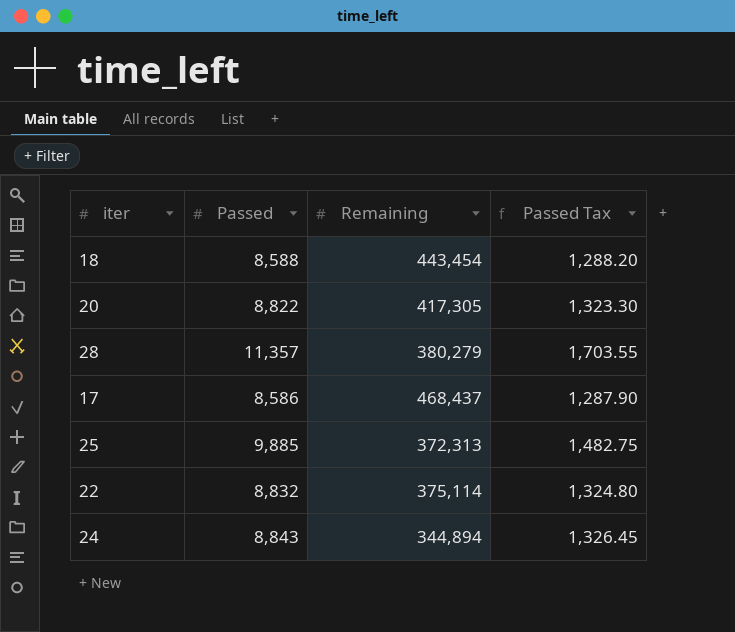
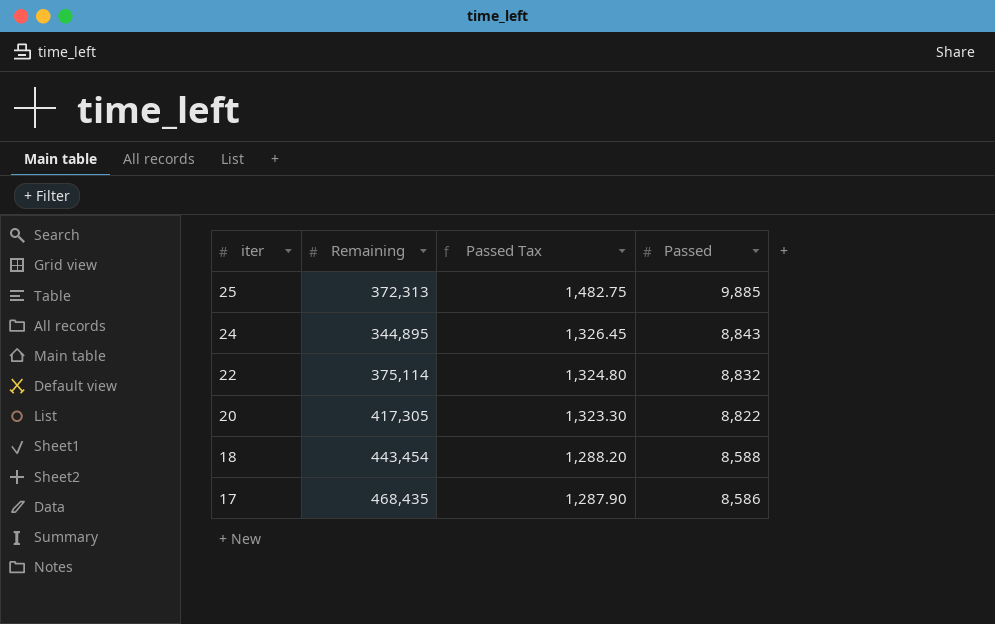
row order: none -> iter descending
column Passed | position: 2 -> 4
row 28: 11,357 | 380,279 | 1,703.55 -> none
24 | Remaining: 344,894 -> 344,895
17 | Remaining: 468,437 -> 468,435

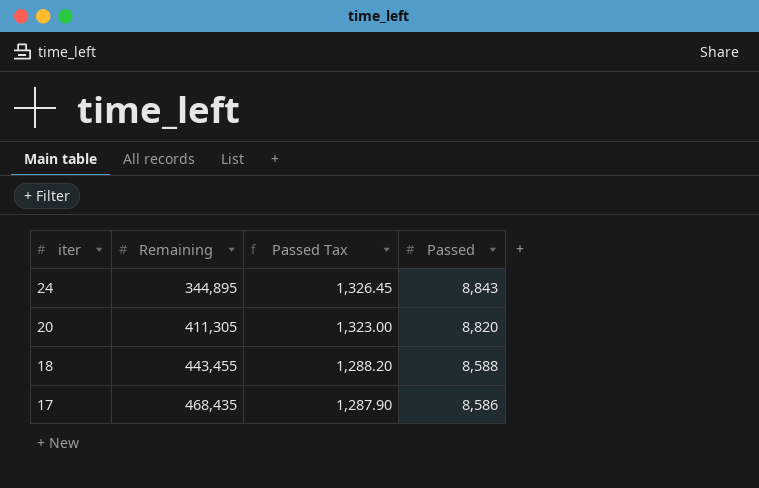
row 25: 372,313 | 1,482.75 | 9,885 -> none
row 22: 375,114 | 1,324.80 | 8,832 -> none
20 | Remaining: 417,305 -> 411,305
20 | Passed Tax: 1,323.30 -> 1,323.00
20 | Passed: 8,822 -> 8,820
18 | Remaining: 443,454 -> 443,455

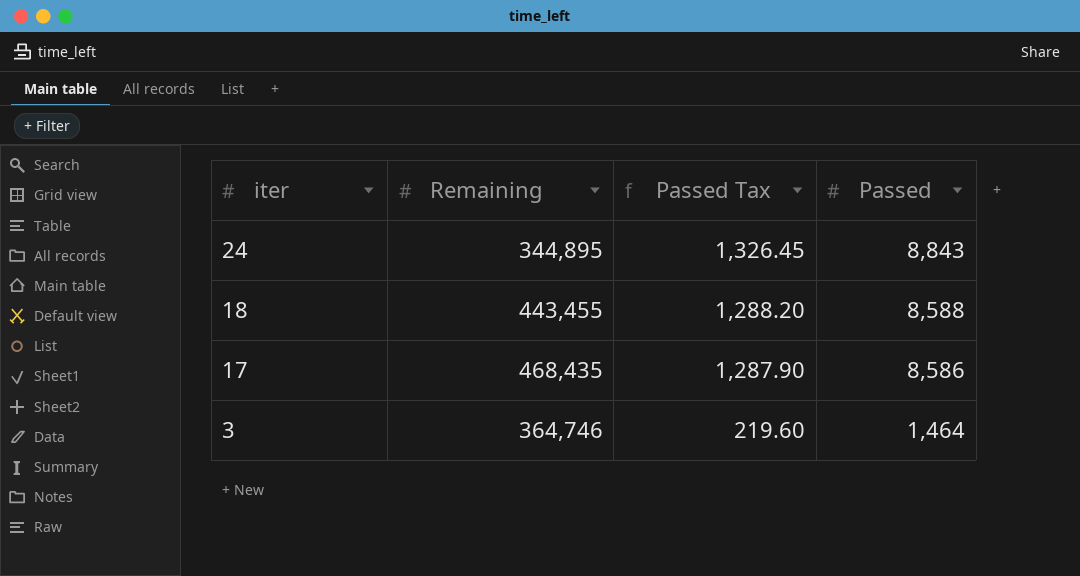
row 20: 411,305 | 1,323.00 | 8,820 -> none
row 3: none -> 364,746 | 219.60 | 1,464

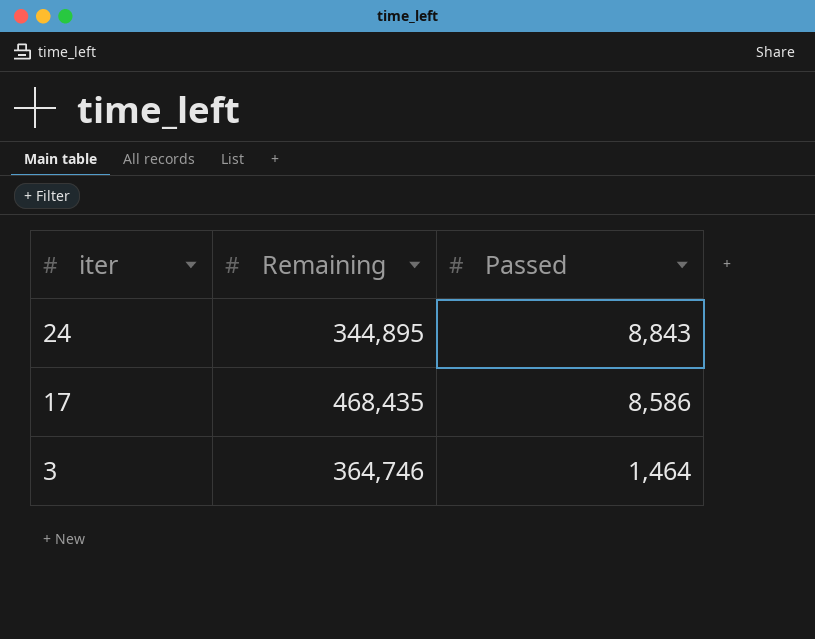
column Passed Tax | formula: [Passed] * 0.15 -> none
row 18: 443,455 | 1,288.20 | 8,588 -> none

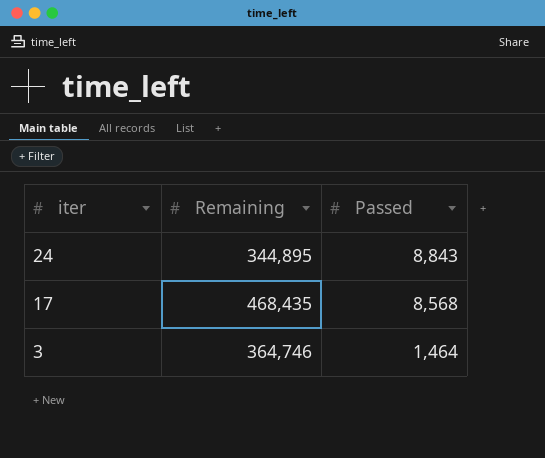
17 | Passed: 8,586 -> 8,568

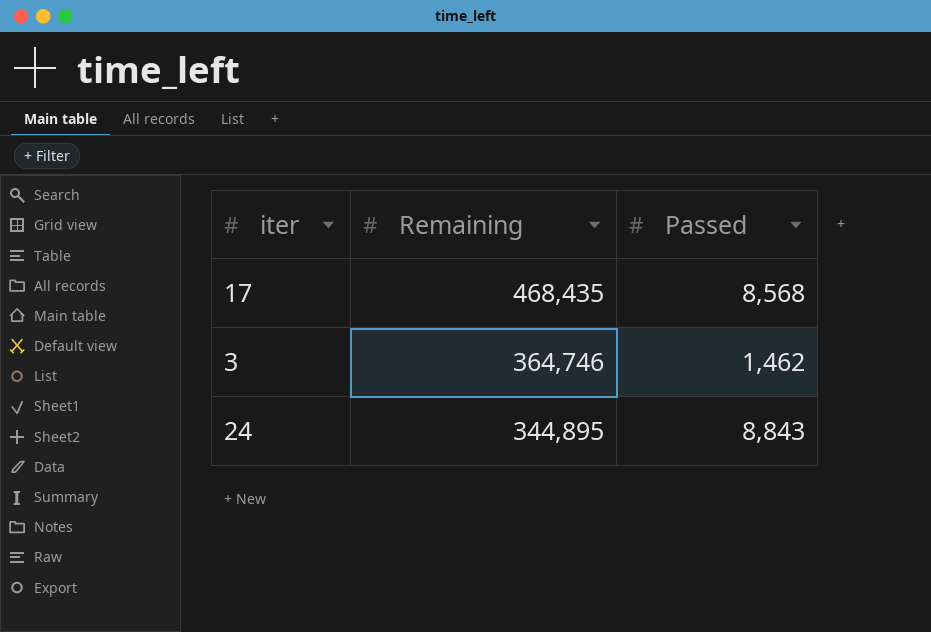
row order: iter descending -> Remaining descending
3 | Passed: 1,464 -> 1,462

